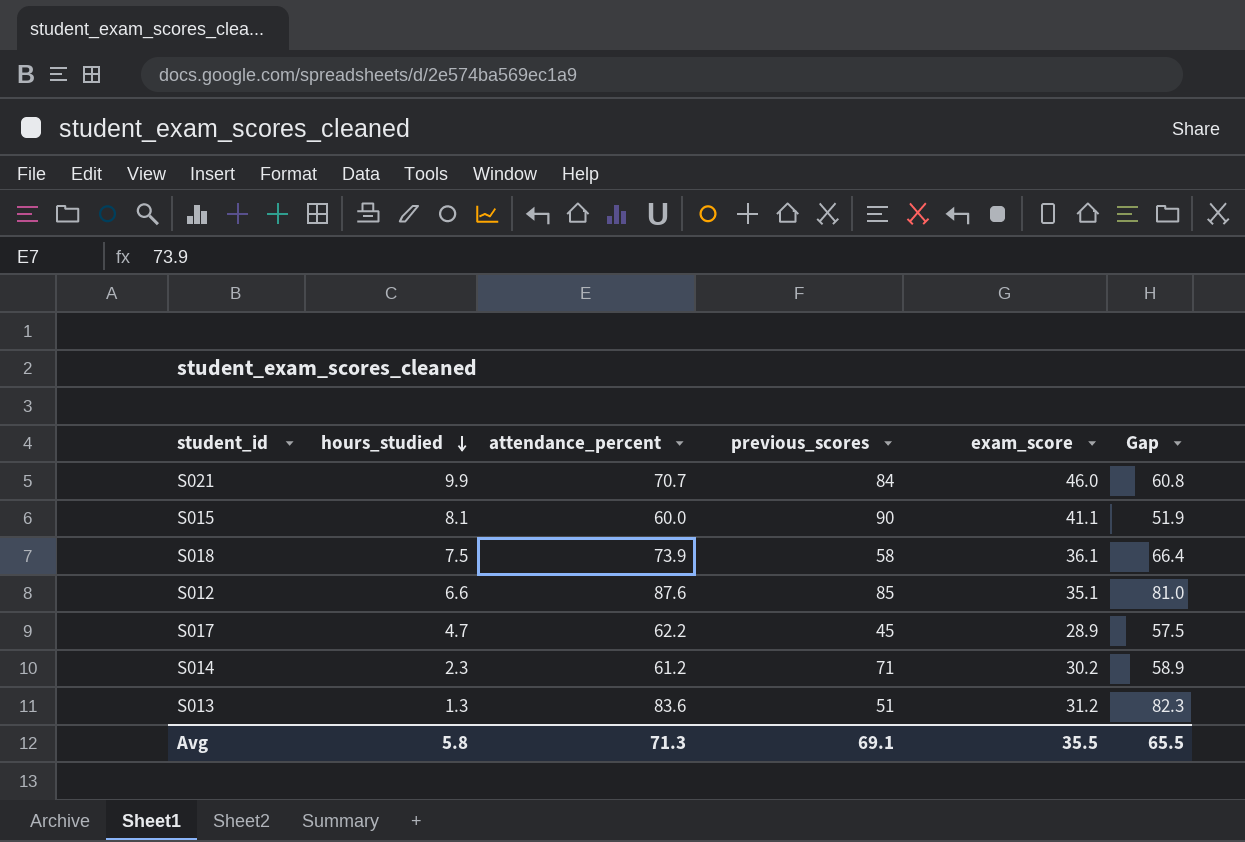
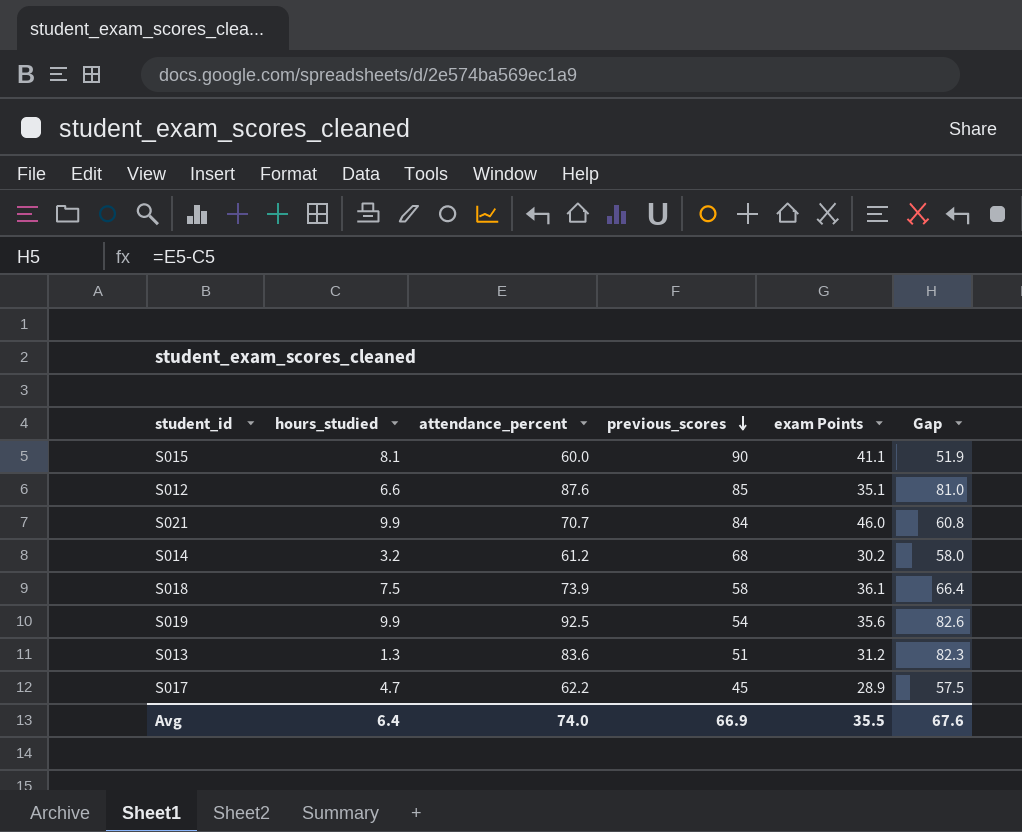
row order: hours_studied descending -> previous_scores descending
column name: exam_score -> exam Points
S014 | hours_studied: 2.3 -> 3.2
S014 | previous_scores: 71 -> 68
S014 | Gap: 58.9 -> 58.0
row S019: none -> 9.9 | 92.5 | 54 | 35.6 | 82.6
Avg | hours_studied: 5.8 -> 6.4
Avg | attendance_percent: 71.3 -> 74.0
Avg | previous_scores: 69.1 -> 66.9
Avg | Gap: 65.5 -> 67.6

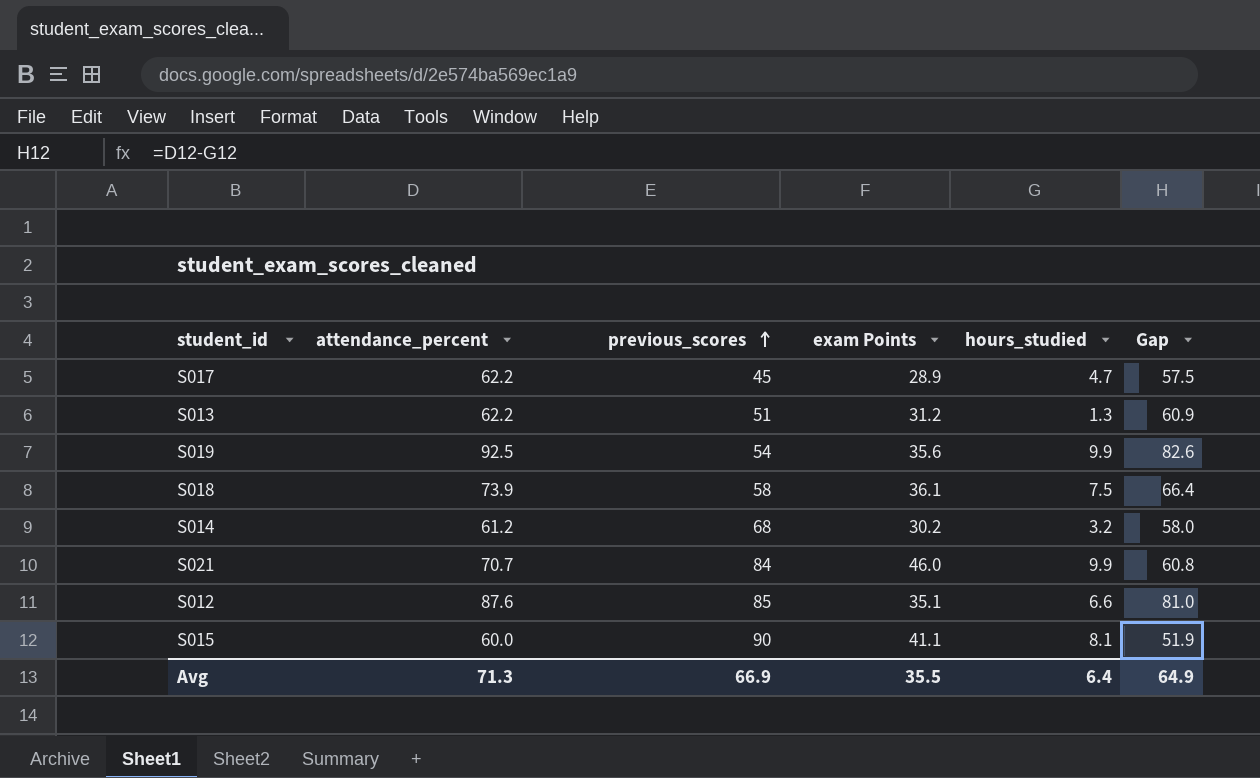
row order: previous_scores descending -> previous_scores ascending
column hours_studied | position: 2 -> 5
S013 | attendance_percent: 83.6 -> 62.2
S013 | Gap: 82.3 -> 60.9
Avg | attendance_percent: 74.0 -> 71.3
Avg | Gap: 67.6 -> 64.9

